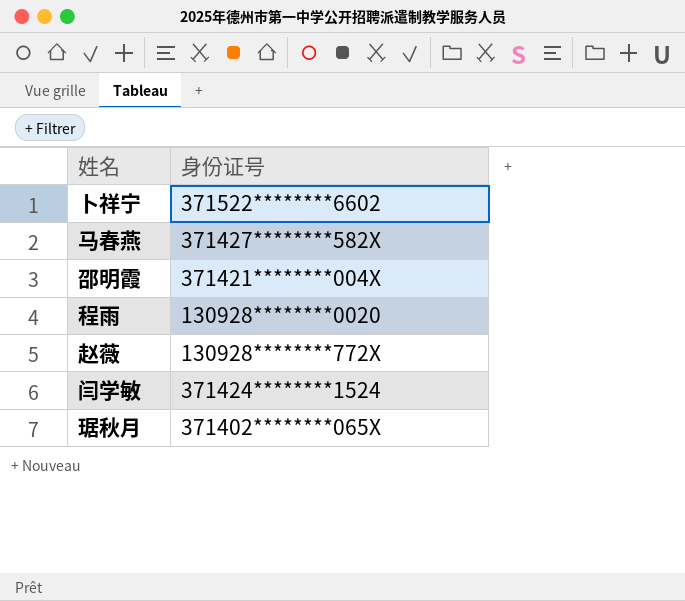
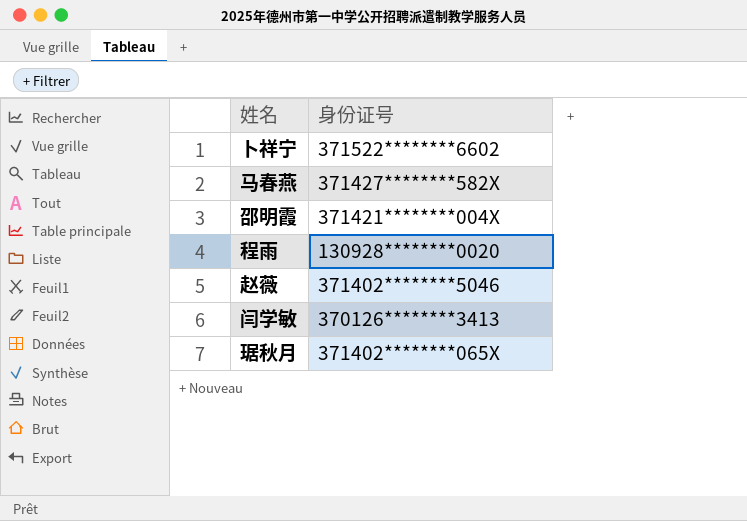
赵薇 | 身份证号: 130928********772X -> 371402********5046
闫学敏 | 身份证号: 371424********1524 -> 370126********3413

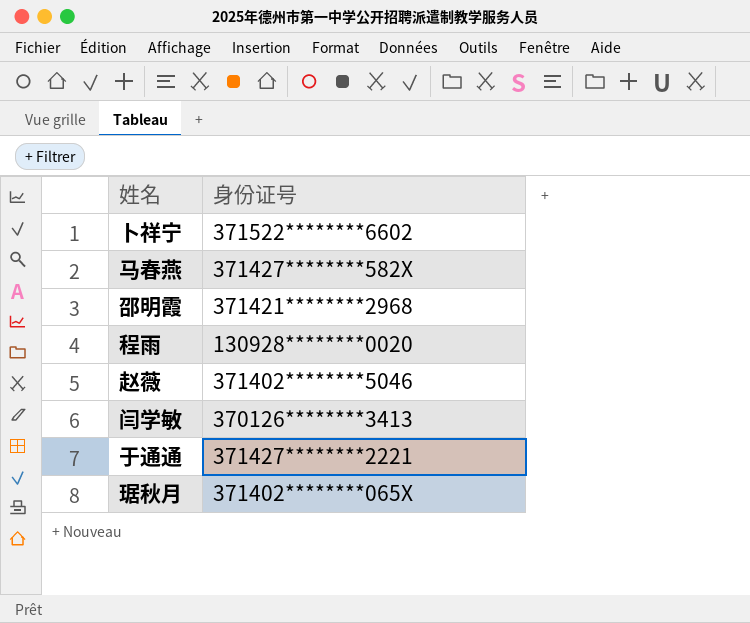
邵明霞 | 身份证号: 371421********004X -> 371421********2968
row 于通通: none -> 371427********2221

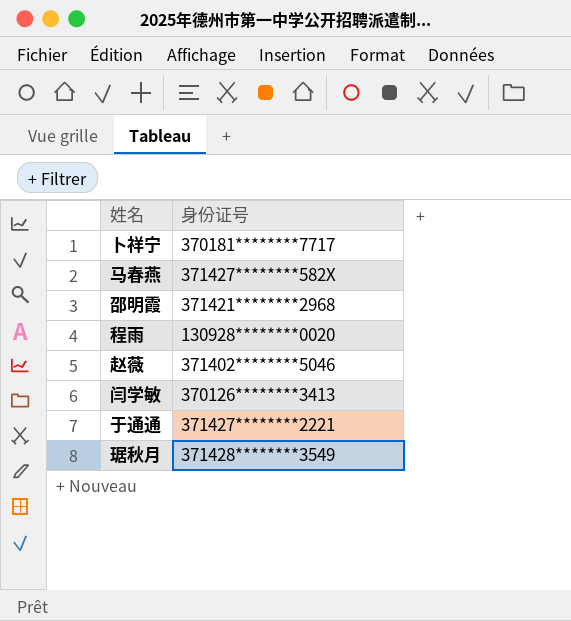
卜祥宁 | 身份证号: 371522********6602 -> 370181********7717
琚秋月 | 身份证号: 371402********065X -> 371428********3549

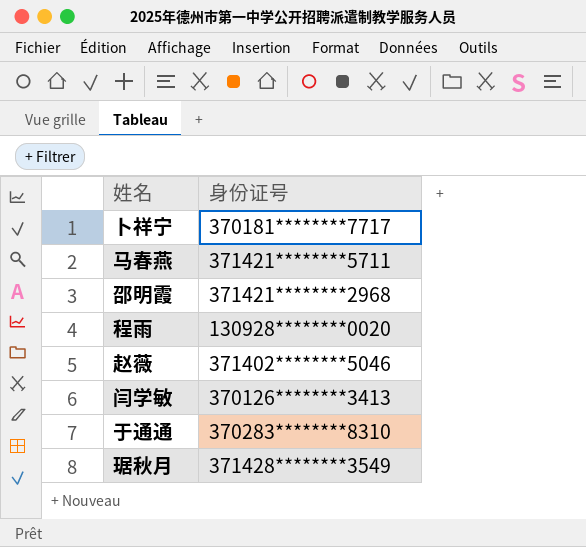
马春燕 | 身份证号: 371427********582X -> 371421********5711
于通通 | 身份证号: 371427********2221 -> 370283********8310

